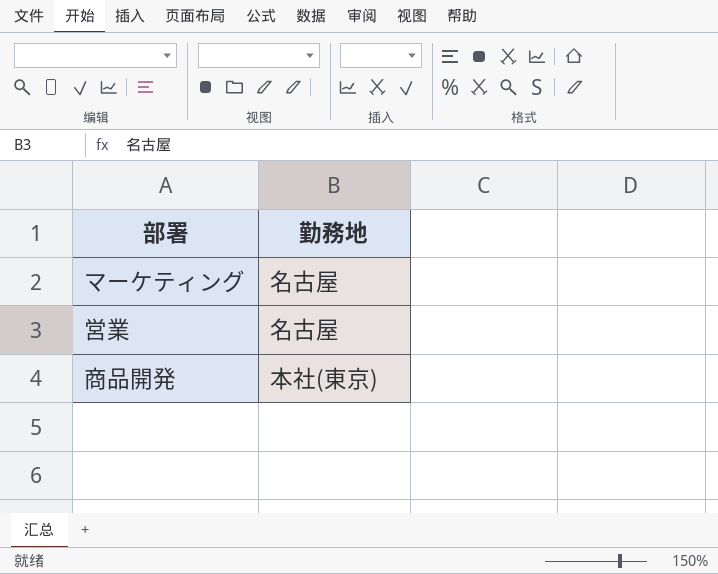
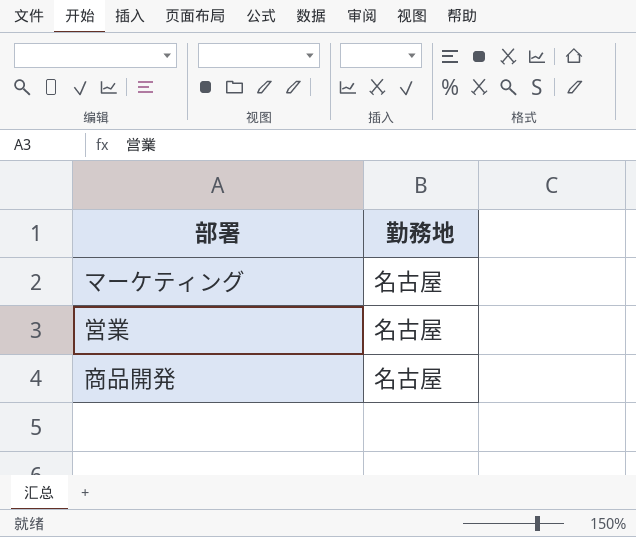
商品開発 | 勤務地: 本社(東京) -> 名古屋

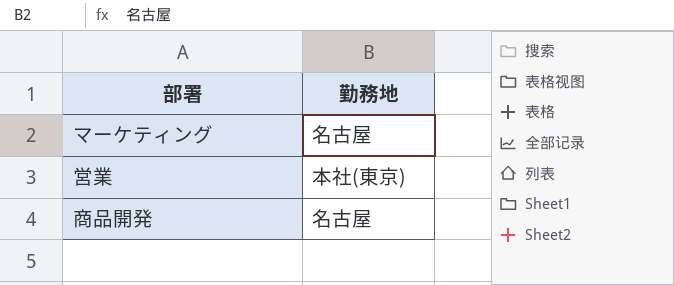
営業 | 勤務地: 名古屋 -> 本社(東京)

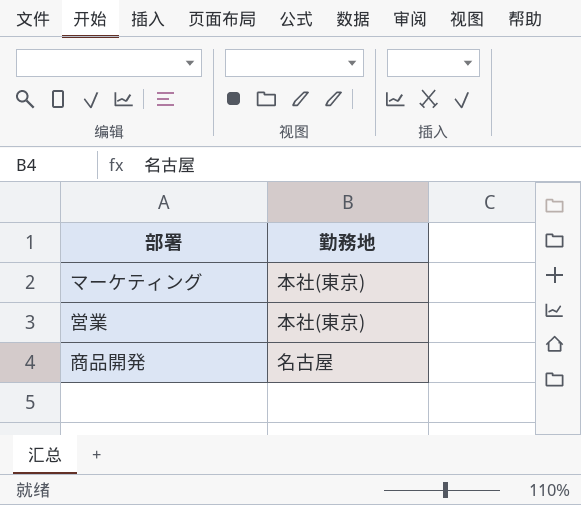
マーケティング | 勤務地: 名古屋 -> 本社(東京)

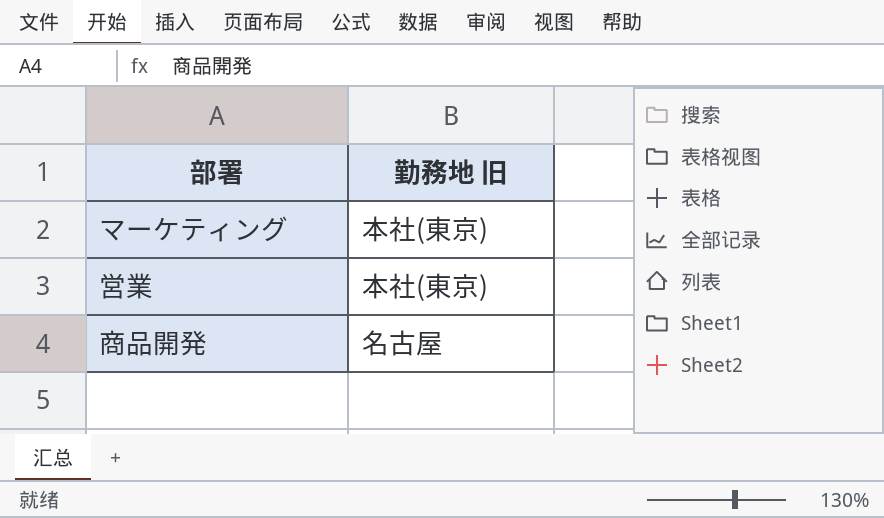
column name: 勤務地 -> 勤務地 旧

